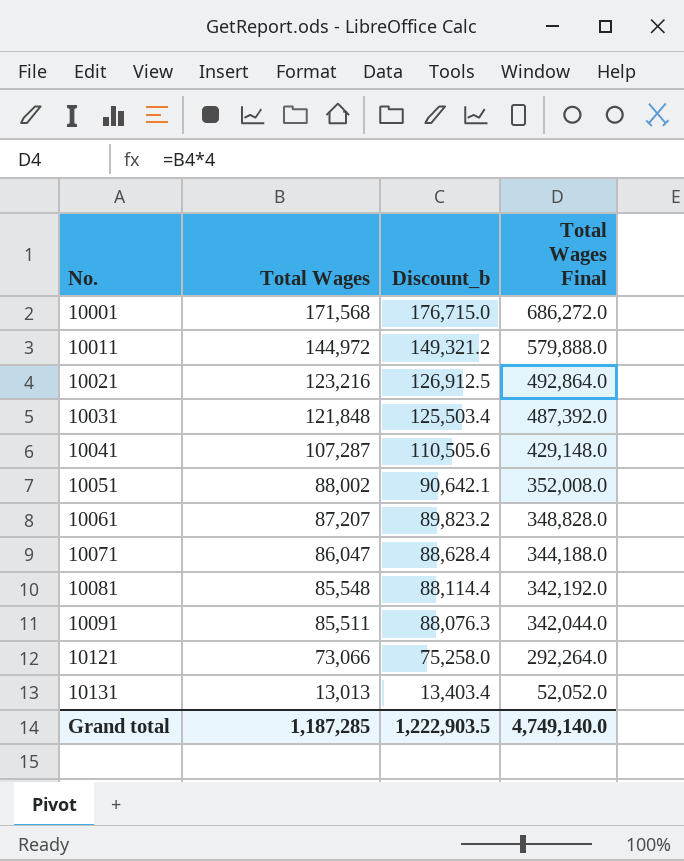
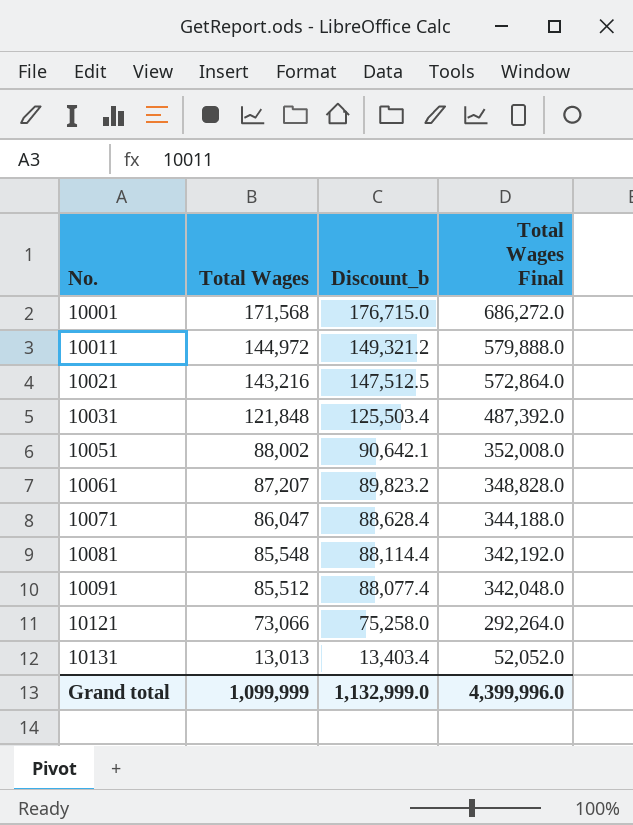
row 10041: 107,287 | 110,505.6 | 429,148.0 -> none
10021 | Total Wages: 123,216 -> 143,216
10021 | Discount_b: 126,912.5 -> 147,512.5
10021 | Total Wages Final: 492,864.0 -> 572,864.0
10091 | Total Wages: 85,511 -> 85,512
10091 | Discount_b: 88,076.3 -> 88,077.4
10091 | Total Wages Final: 342,044.0 -> 342,048.0
Grand total | Total Wages: 1,187,285 -> 1,099,999
Grand total | Discount_b: 1,222,903.5 -> 1,132,999.0
Grand total | Total Wages Final: 4,749,140.0 -> 4,399,996.0

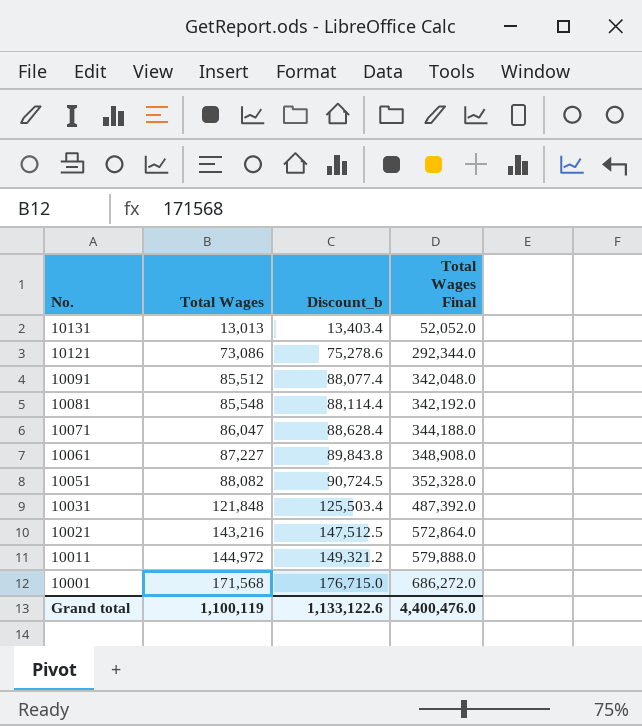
row order: No. ascending -> No. descending
10121 | Total Wages: 73,066 -> 73,086
10121 | Discount_b: 75,258.0 -> 75,278.6
10121 | Total Wages Final: 292,264.0 -> 292,344.0
10061 | Total Wages: 87,207 -> 87,227
10061 | Discount_b: 89,823.2 -> 89,843.8
10061 | Total Wages Final: 348,828.0 -> 348,908.0
10051 | Total Wages: 88,002 -> 88,082
10051 | Discount_b: 90,642.1 -> 90,724.5
10051 | Total Wages Final: 352,008.0 -> 352,328.0
Grand total | Total Wages: 1,099,999 -> 1,100,119
Grand total | Discount_b: 1,132,999.0 -> 1,133,122.6
Grand total | Total Wages Final: 4,399,996.0 -> 4,400,476.0

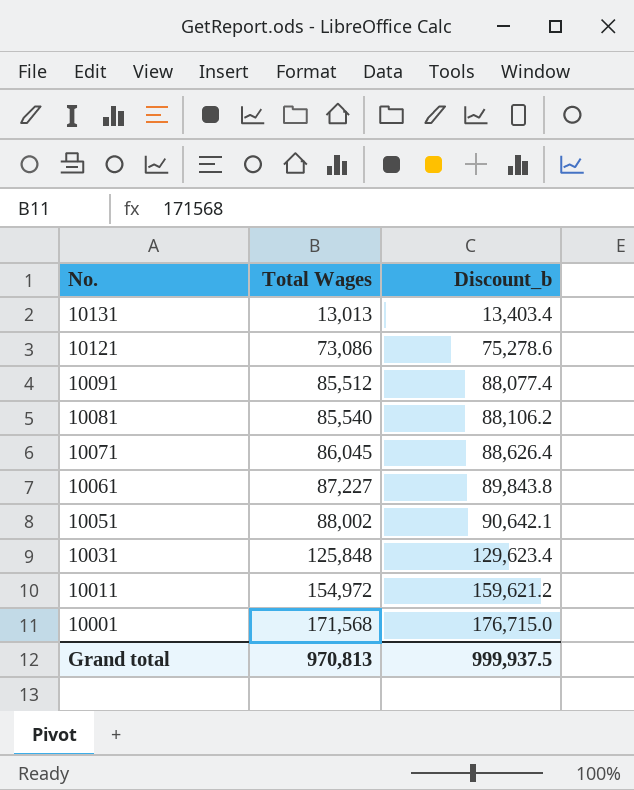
column Total Wages Final | formula: [Total Wages] * 4 -> none
row 10021: 143,216 | 147,512.5 | 572,864.0 -> none
10081 | Total Wages: 85,548 -> 85,540
10081 | Discount_b: 88,114.4 -> 88,106.2
10071 | Total Wages: 86,047 -> 86,045
10071 | Discount_b: 88,628.4 -> 88,626.4
10051 | Total Wages: 88,082 -> 88,002
10051 | Discount_b: 90,724.5 -> 90,642.1
10031 | Total Wages: 121,848 -> 125,848
10031 | Discount_b: 125,503.4 -> 129,623.4
10011 | Total Wages: 144,972 -> 154,972
10011 | Discount_b: 149,321.2 -> 159,621.2
Grand total | Total Wages: 1,100,119 -> 970,813
Grand total | Discount_b: 1,133,122.6 -> 999,937.5

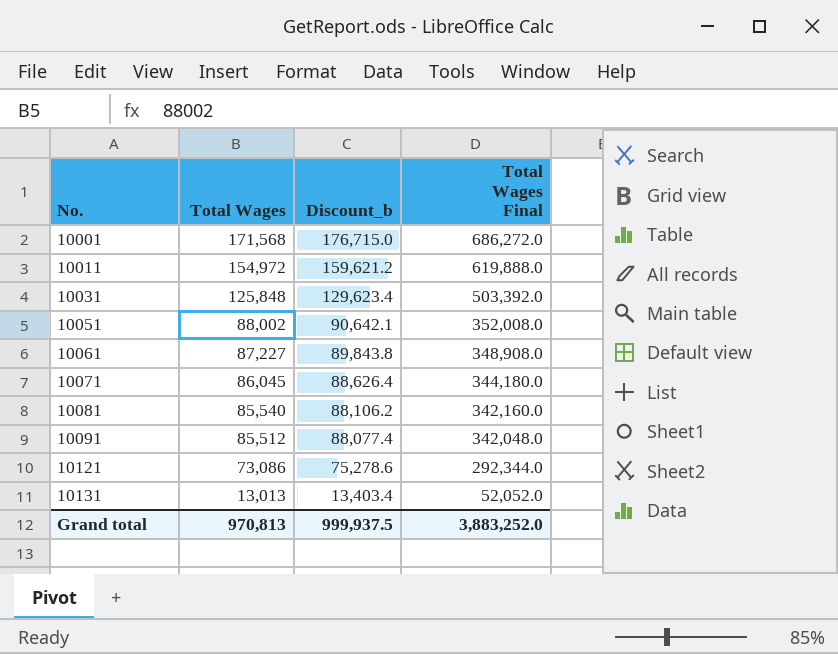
row order: No. descending -> No. ascending
column Total Wages Final | formula: none -> [Total Wages] * 4

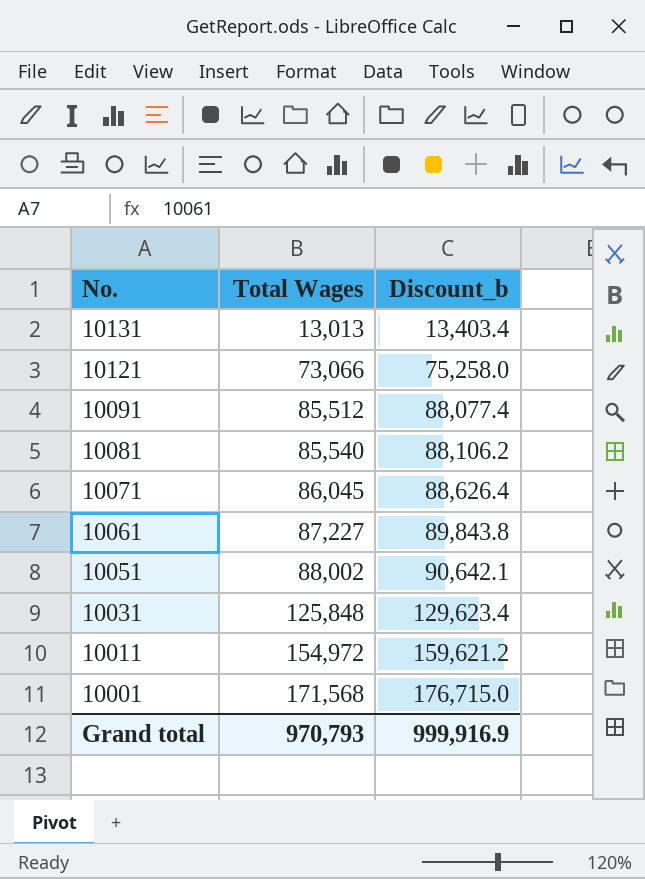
row order: No. ascending -> No. descending
column Total Wages Final | formula: [Total Wages] * 4 -> none
10121 | Total Wages: 73,086 -> 73,066
10121 | Discount_b: 75,278.6 -> 75,258.0
Grand total | Total Wages: 970,813 -> 970,793
Grand total | Discount_b: 999,937.5 -> 999,916.9

